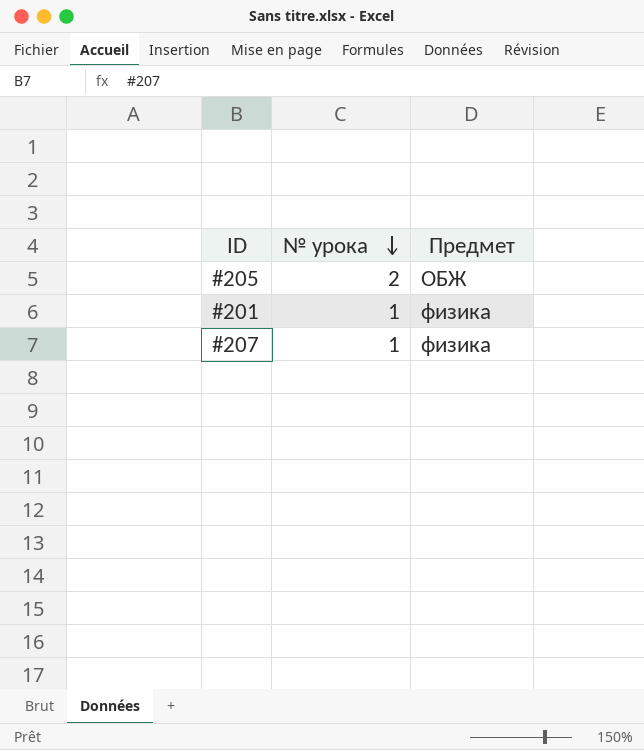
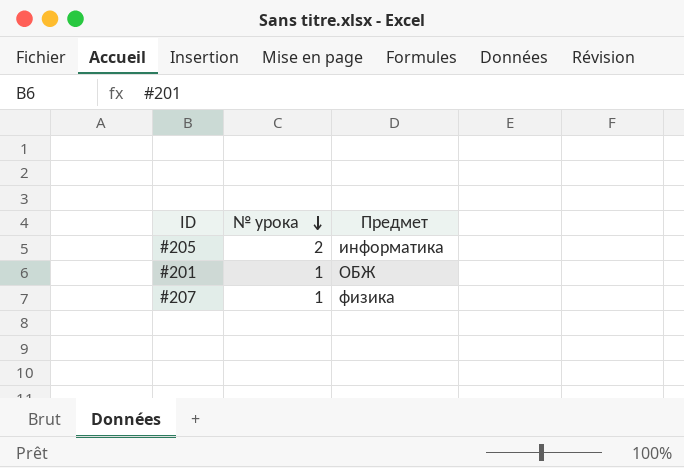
#205 | Предмет: ОБЖ -> информатика
#201 | Предмет: физика -> ОБЖ

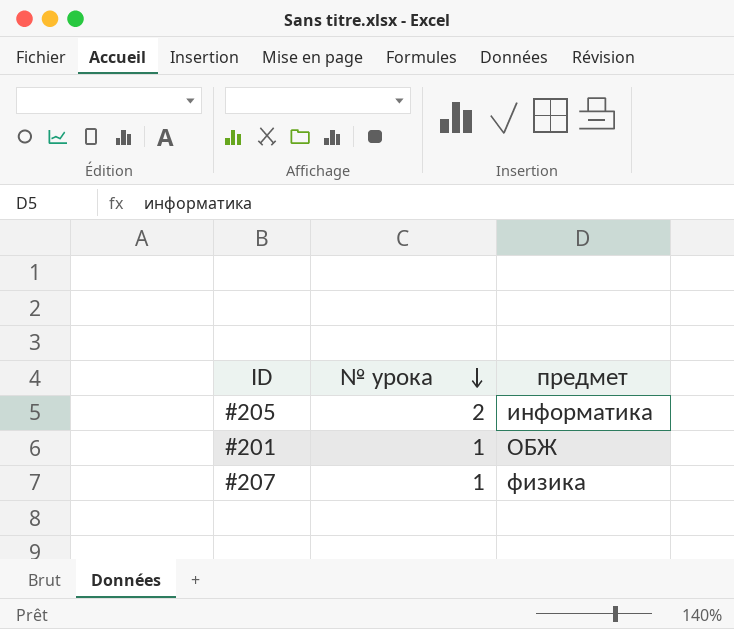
column name: Предмет -> предмет

